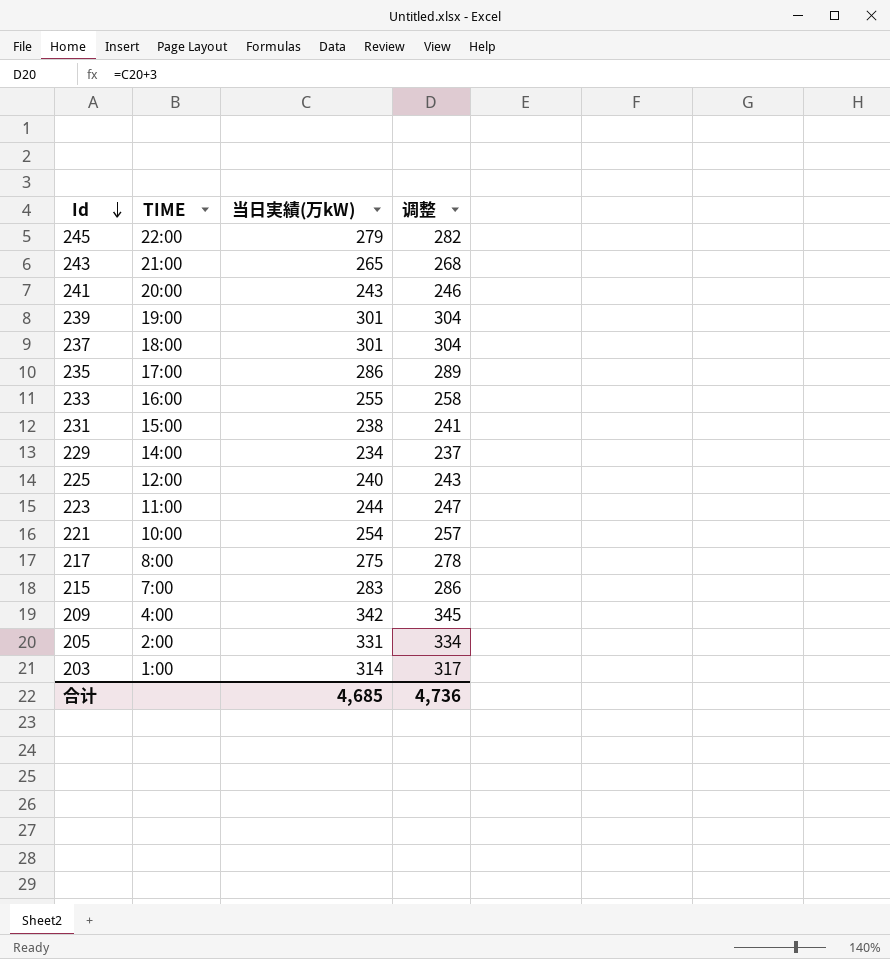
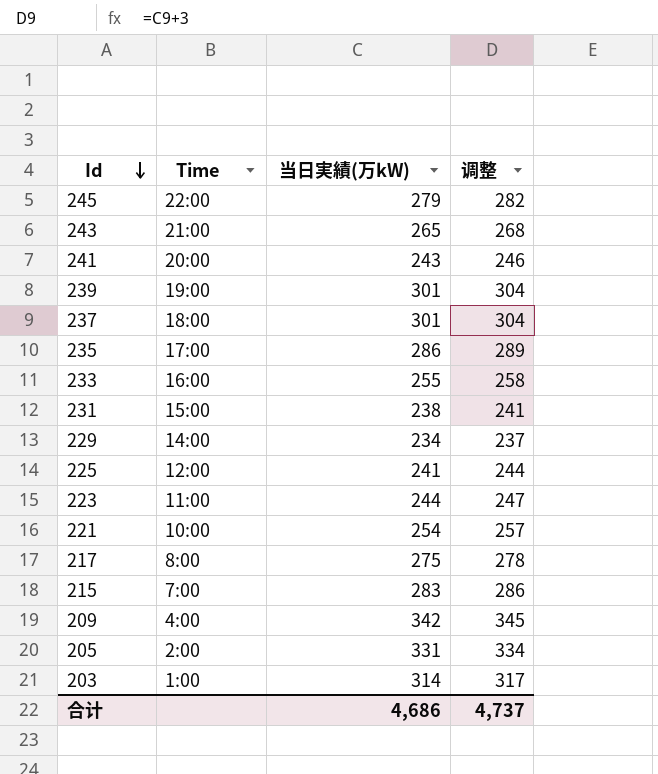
column name: TIME -> Time
225 | 当日実績(万kW): 240 -> 241
225 | 调整: 243 -> 244
合计 | 当日実績(万kW): 4,685 -> 4,686
合计 | 调整: 4,736 -> 4,737

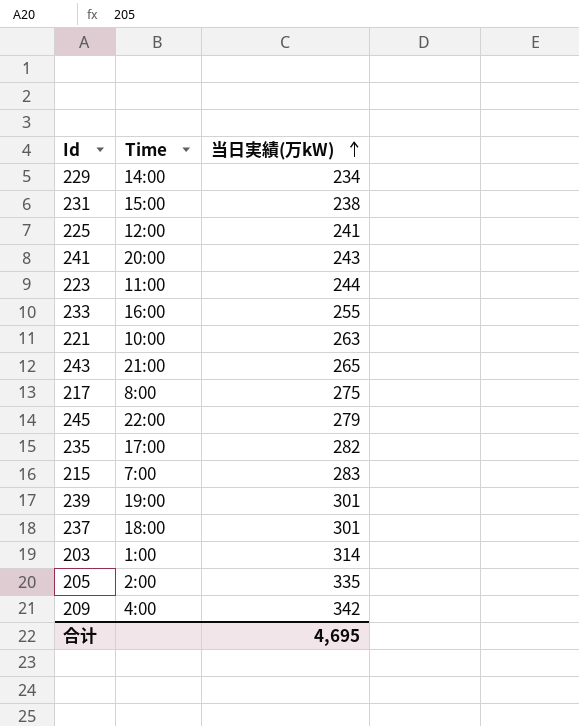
row order: Id descending -> 当日実績(万kW) ascending
column 调整 | formula: [当日実績(万kW)] + 3 -> none
221 | 当日実績(万kW): 254 -> 263
235 | 当日実績(万kW): 286 -> 282
205 | 当日実績(万kW): 331 -> 335
合计 | 当日実績(万kW): 4,686 -> 4,695

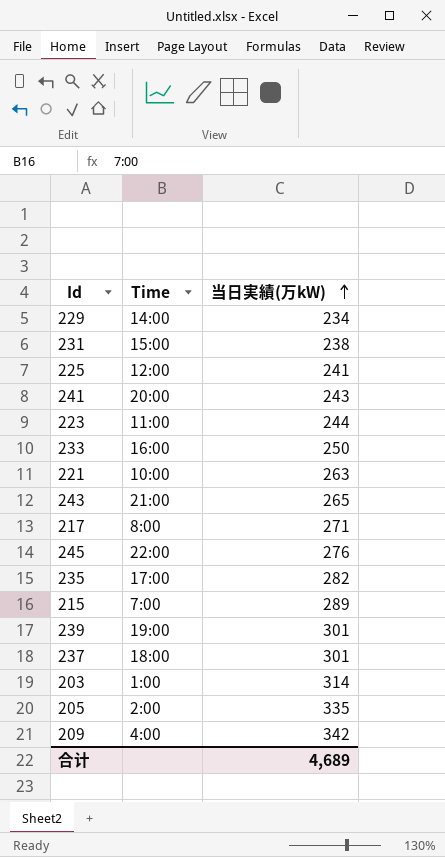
233 | 当日実績(万kW): 255 -> 250
217 | 当日実績(万kW): 275 -> 271
245 | 当日実績(万kW): 279 -> 276
215 | 当日実績(万kW): 283 -> 289
合计 | 当日実績(万kW): 4,695 -> 4,689

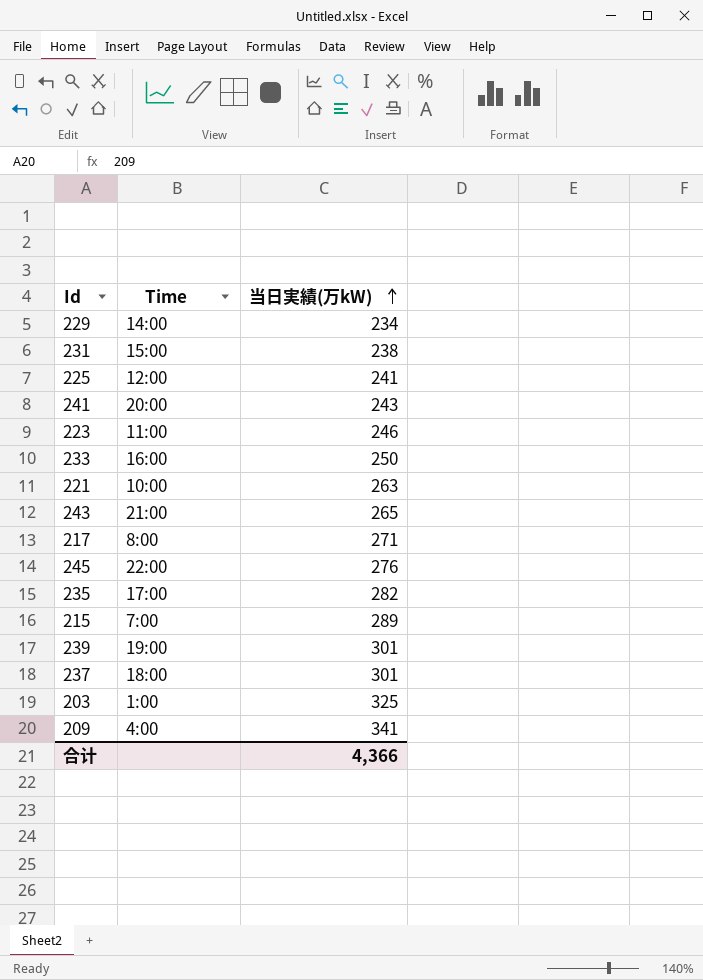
row 205: 2:00 | 335 -> none
223 | 当日実績(万kW): 244 -> 246
203 | 当日実績(万kW): 314 -> 325
209 | 当日実績(万kW): 342 -> 341
合计 | 当日実績(万kW): 4,689 -> 4,366

